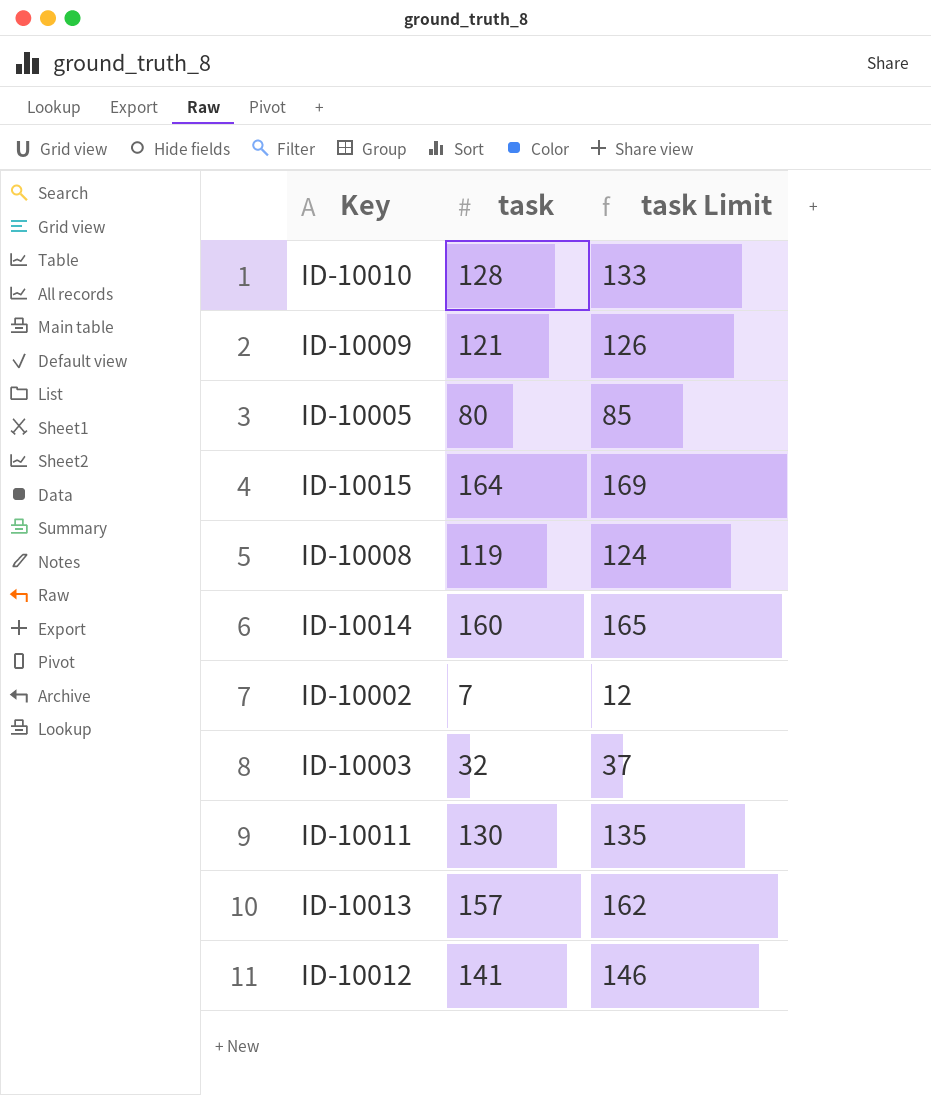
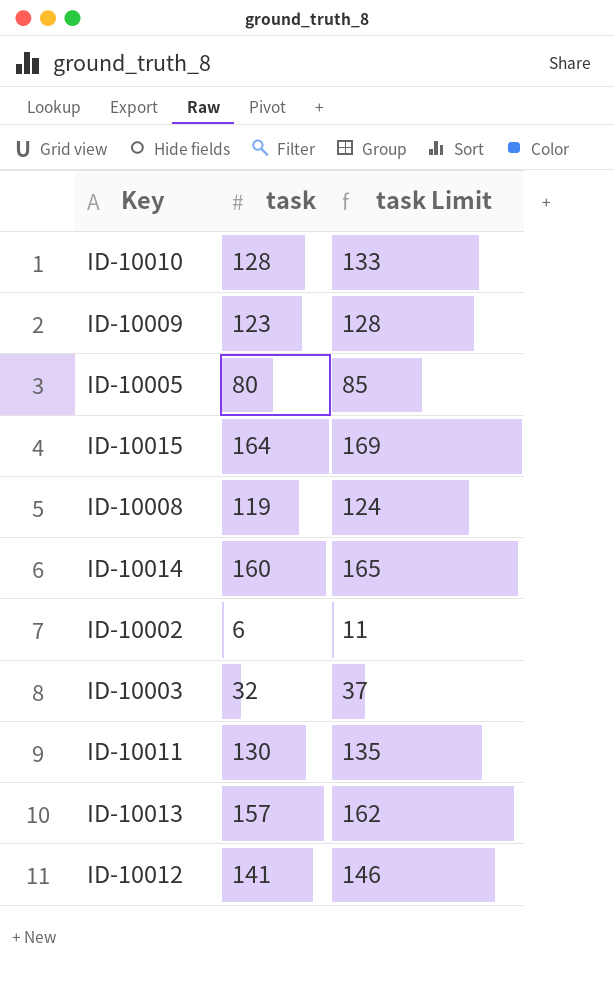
ID-10009 | task: 121 -> 123
ID-10009 | task Limit: 126 -> 128
ID-10002 | task: 7 -> 6
ID-10002 | task Limit: 12 -> 11

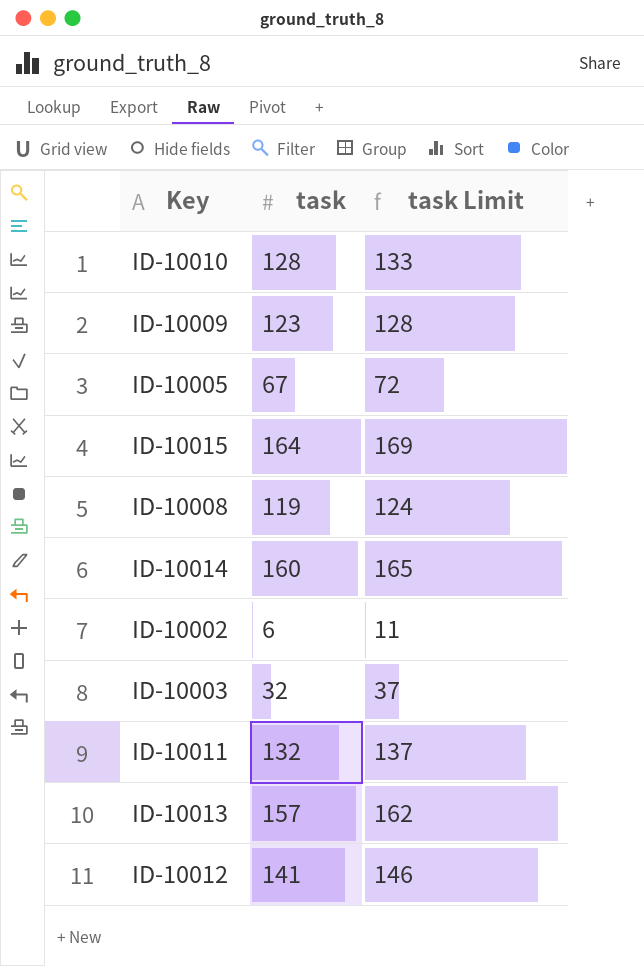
ID-10005 | task: 80 -> 67
ID-10005 | task Limit: 85 -> 72
ID-10011 | task: 130 -> 132
ID-10011 | task Limit: 135 -> 137

